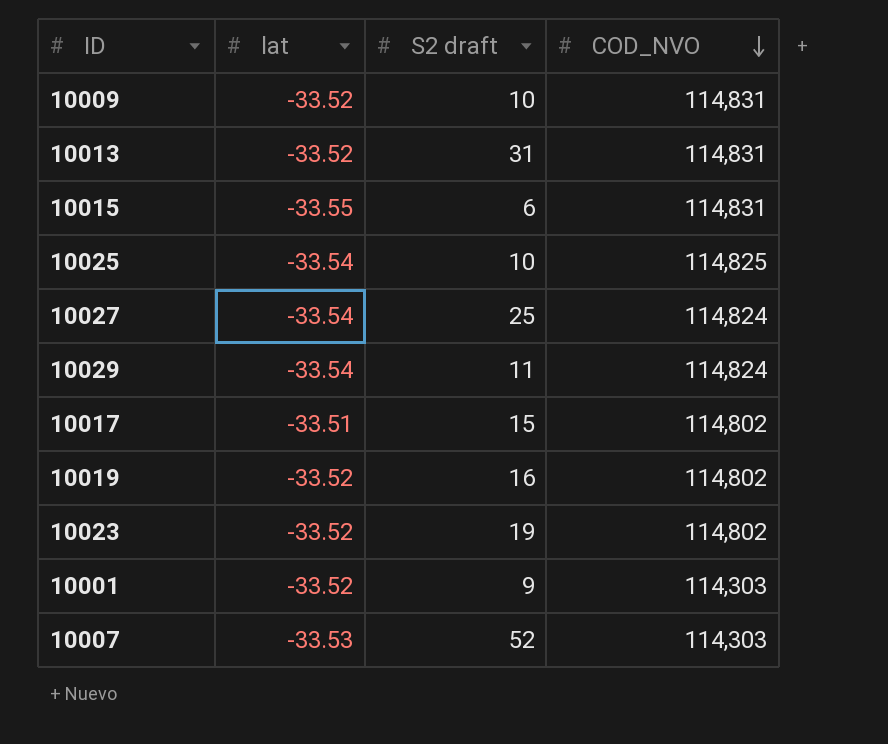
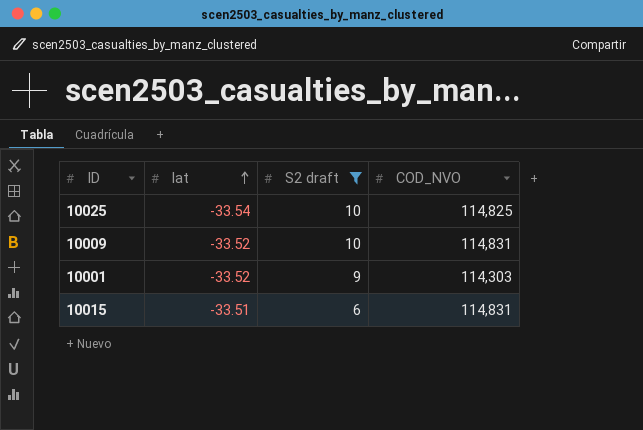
filter: none -> S2 draft <= 10
row order: COD_NVO descending -> lat ascending
10015 | lat: -33.55 -> -33.51

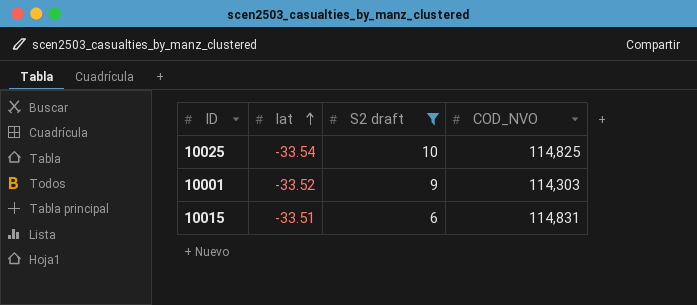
row 10009: -33.52 | 10 | 114,831 -> none

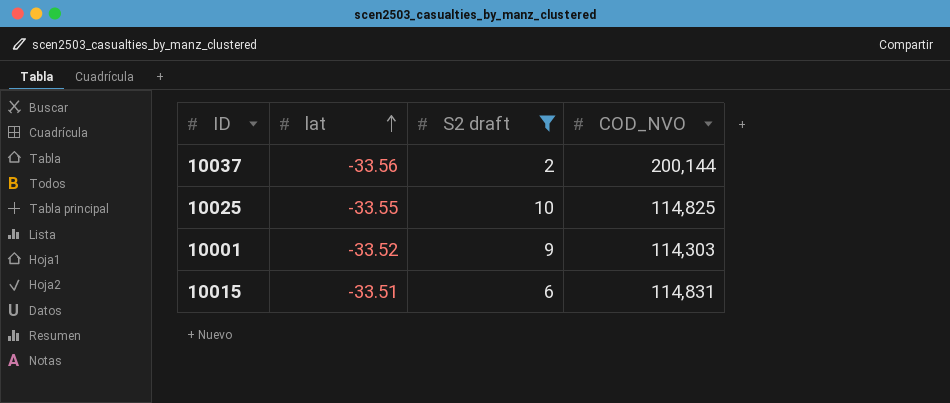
row 10037: none -> -33.56 | 2 | 200,144
10025 | lat: -33.54 -> -33.55

